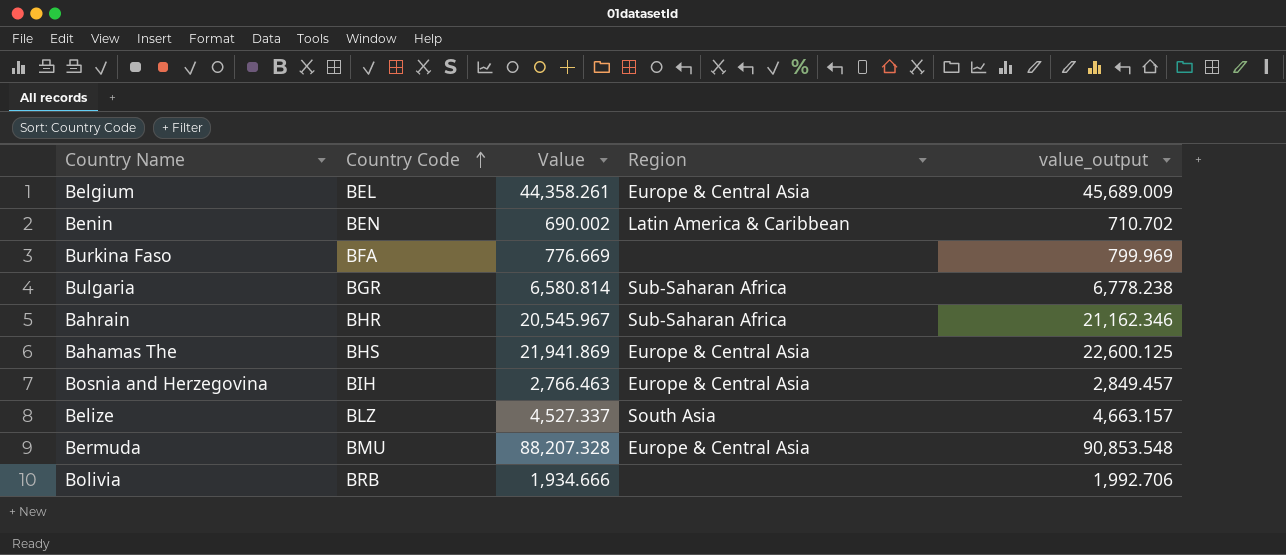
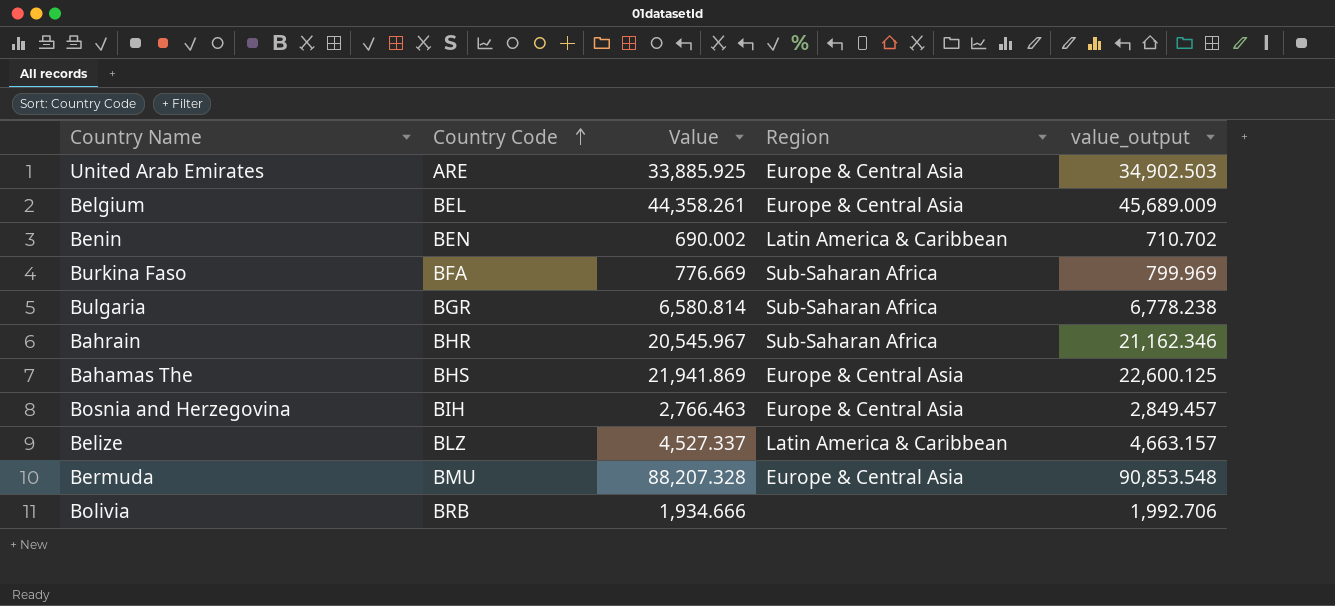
row United Arab Emirates: none -> ARE | 33,885.925 | Europe & Central Asia | 34,902.503
Burkina Faso | Region: none -> Sub-Saharan Africa
Belize | Region: South Asia -> Latin America & Caribbean

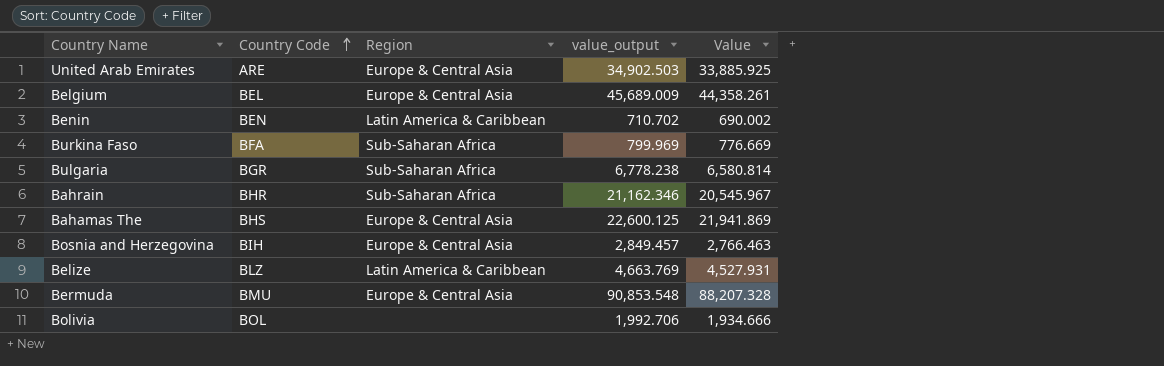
column Value | position: 3 -> 5
Belize | value_output: 4,663.157 -> 4,663.769
Belize | Value: 4,527.337 -> 4,527.931
Bolivia | Country Code: BRB -> BOL

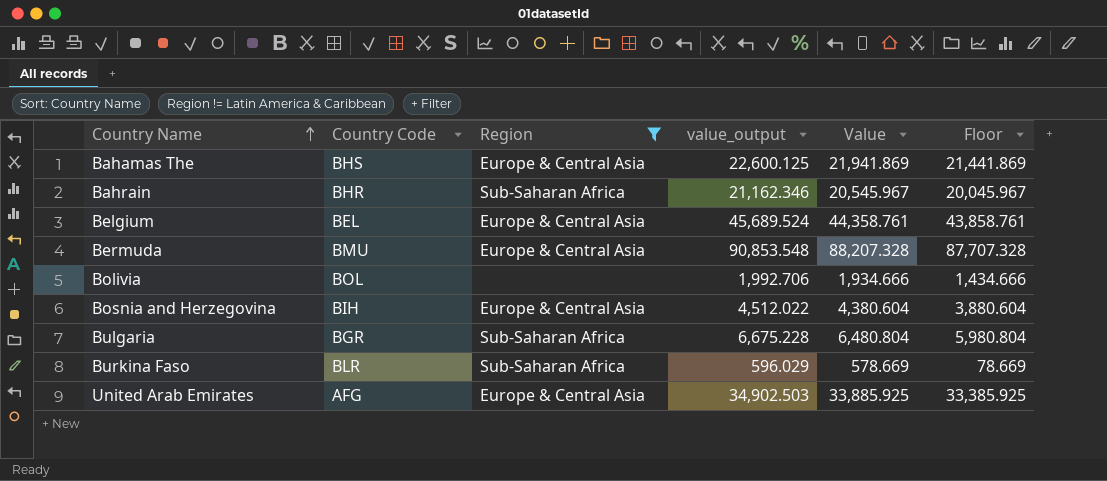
filter: none -> Region != Latin America & Caribbean
row order: Country Code ascending -> Country Name ascending
column Floor | formula: none -> [Value] - 500
Belgium | value_output: 45,689.009 -> 45,689.524
Belgium | Value: 44,358.261 -> 44,358.761
Bosnia and Herzegovina | value_output: 2,849.457 -> 4,512.022
Bosnia and Herzegovina | Value: 2,766.463 -> 4,380.604
Bulgaria | value_output: 6,778.238 -> 6,675.228
Bulgaria | Value: 6,580.814 -> 6,480.804
Burkina Faso | Country Code: BFA -> BLR
Burkina Faso | value_output: 799.969 -> 596.029
Burkina Faso | Value: 776.669 -> 578.669
United Arab Emirates | Country Code: ARE -> AFG

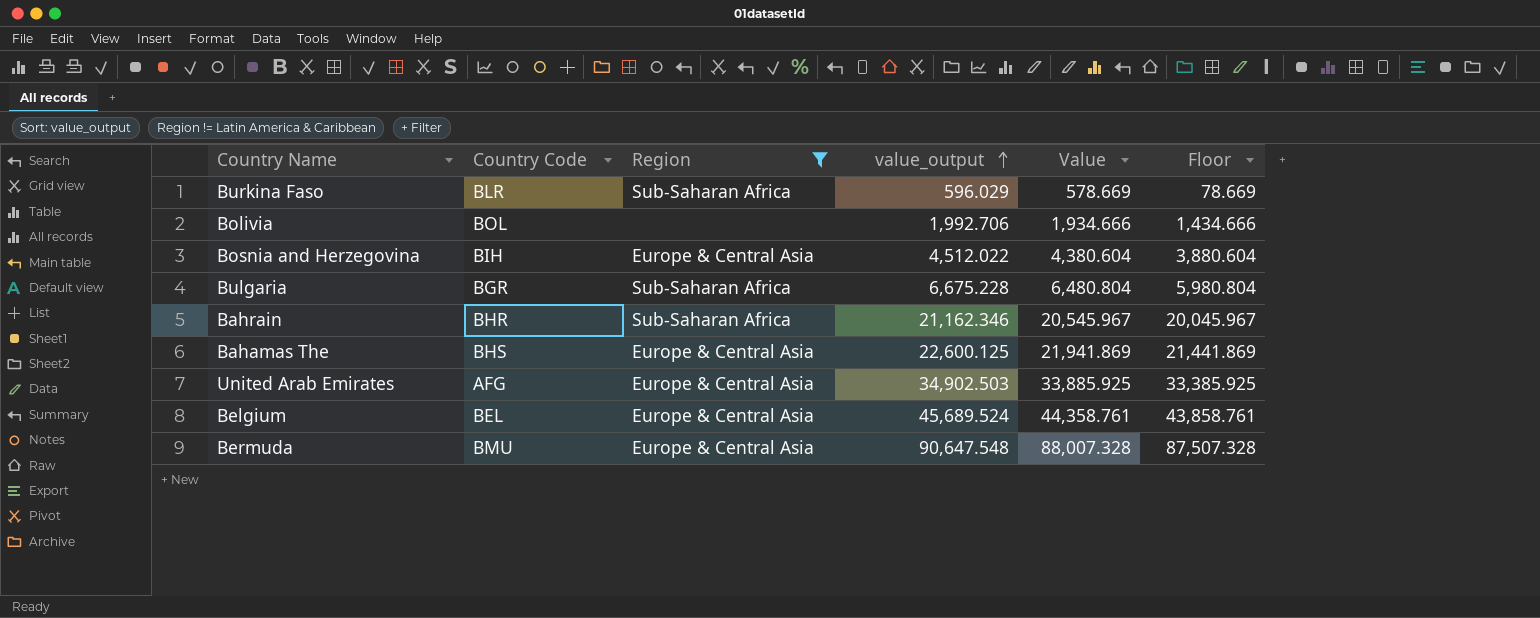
row order: Country Name ascending -> value_output ascending
Bermuda | value_output: 90,853.548 -> 90,647.548
Bermuda | Value: 88,207.328 -> 88,007.328
Bermuda | Floor: 87,707.328 -> 87,507.328

